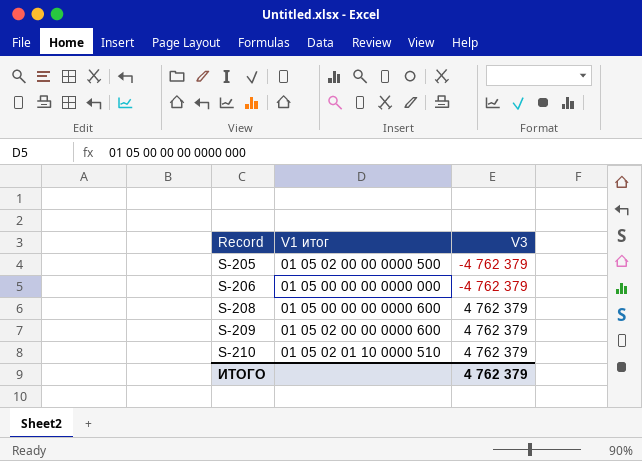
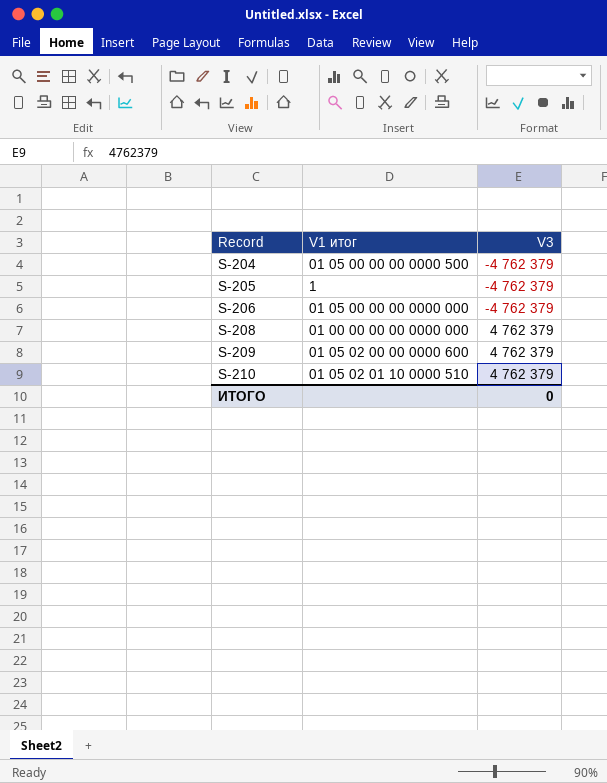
row S-204: none -> 01 05 00 00 00 0000 500 | -4 762 379
S-205 | V1 итог: 01 05 02 00 00 0000 500 -> 1
S-208 | V1 итог: 01 05 00 00 00 0000 600 -> 01 00 00 00 00 0000 000
ИТОГО | V3: 4 762 379 -> 0

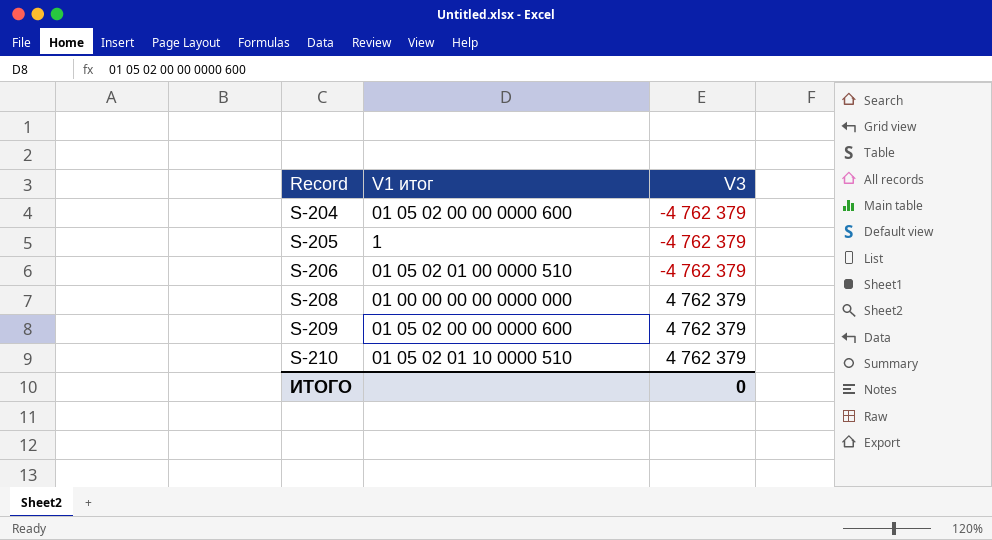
S-204 | V1 итог: 01 05 00 00 00 0000 500 -> 01 05 02 00 00 0000 600
S-206 | V1 итог: 01 05 00 00 00 0000 000 -> 01 05 02 01 00 0000 510

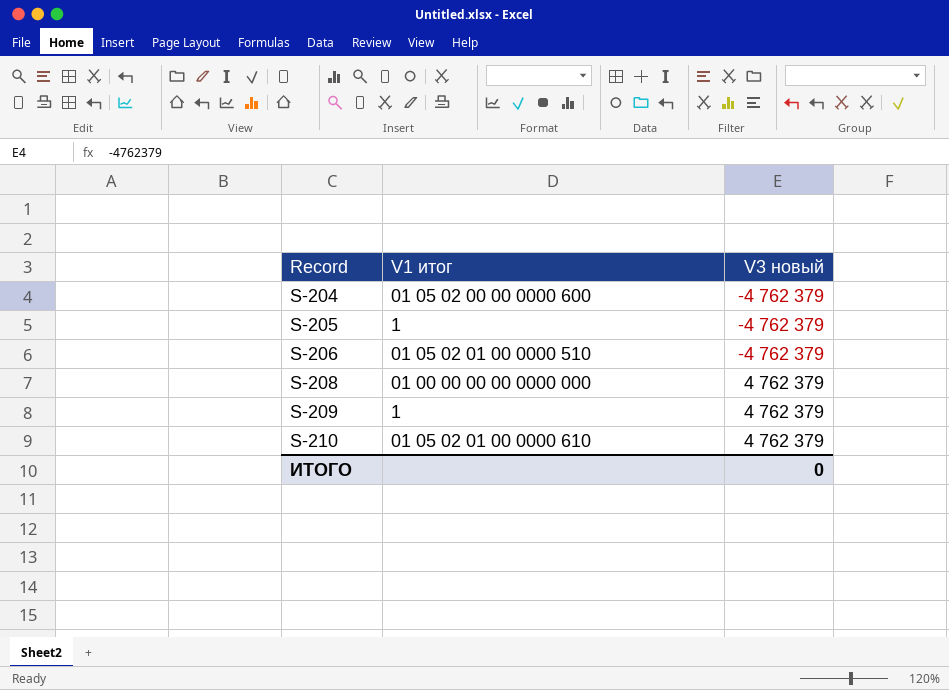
column name: V3 -> V3 новый
S-209 | V1 итог: 01 05 02 00 00 0000 600 -> 1
S-210 | V1 итог: 01 05 02 01 10 0000 510 -> 01 05 02 01 00 0000 610

